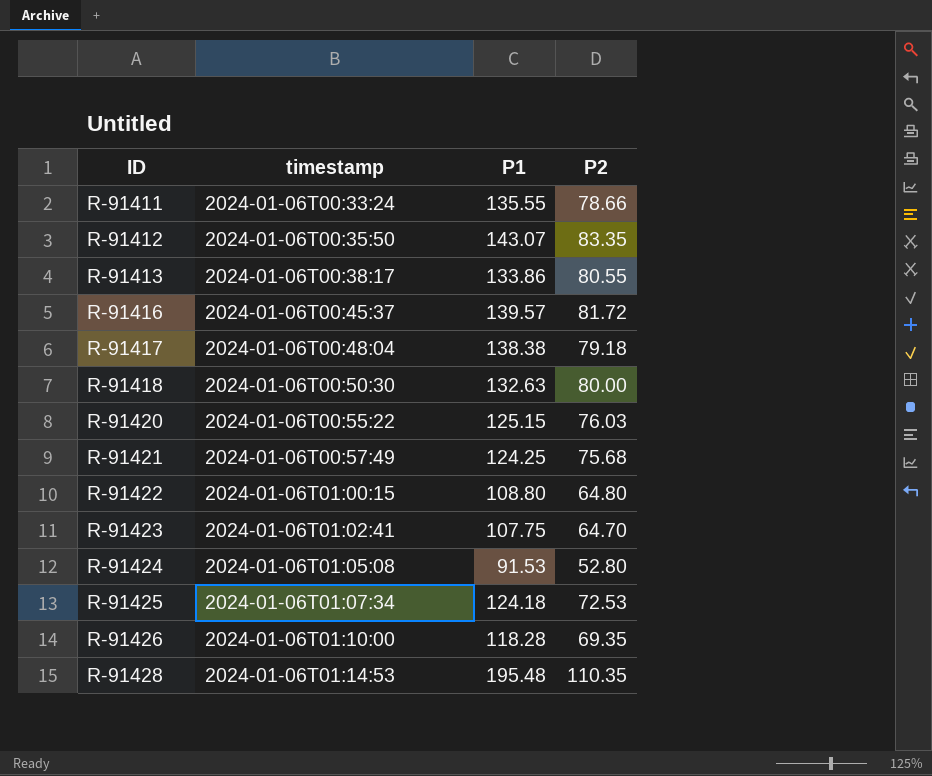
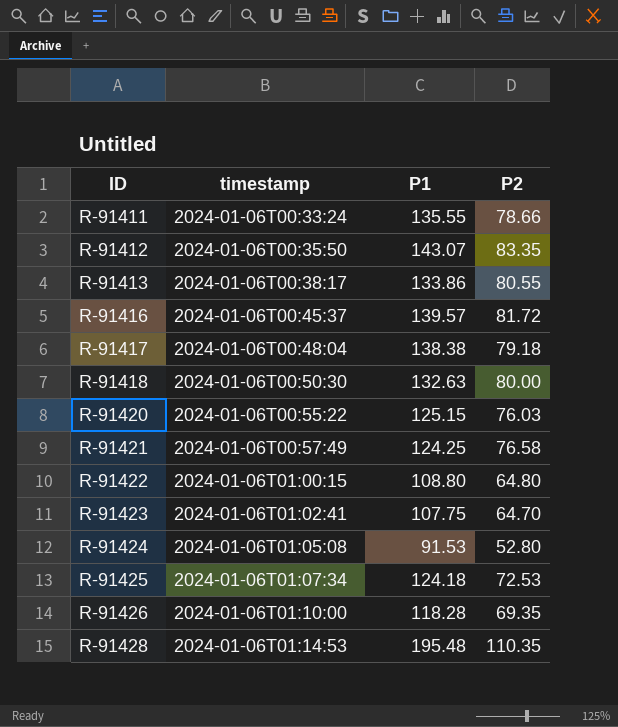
R-91421 | P2: 75.68 -> 76.58

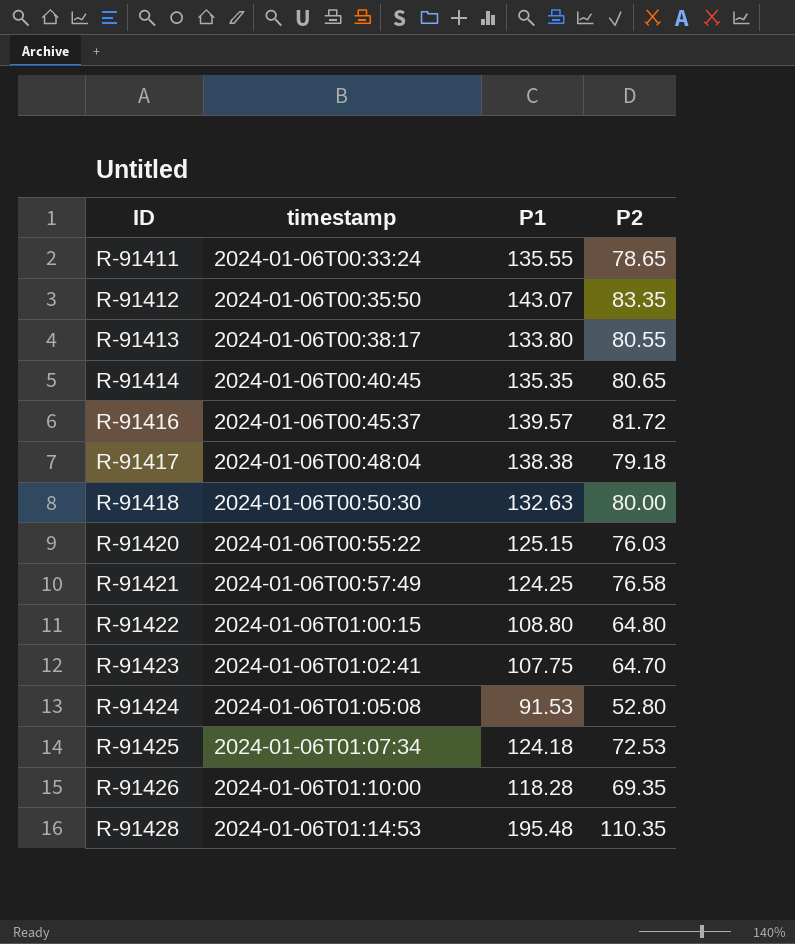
R-91411 | P2: 78.66 -> 78.65
R-91413 | P1: 133.86 -> 133.80
row R-91414: none -> 2024-01-06T00:40:45 | 135.35 | 80.65

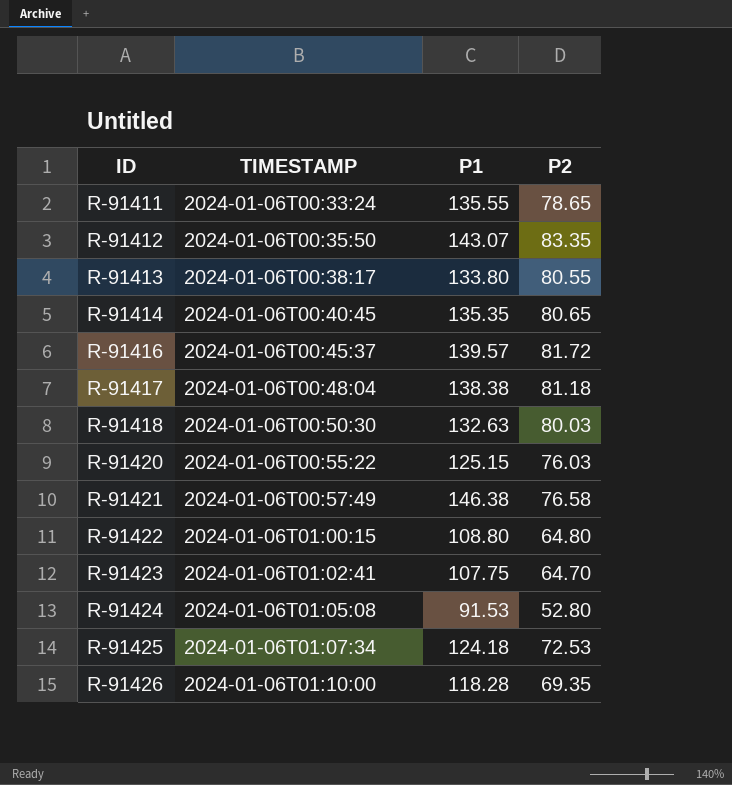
column name: timestamp -> TIMESTAMP
row R-91428: 2024-01-06T01:14:53 | 195.48 | 110.35 -> none
R-91417 | P2: 79.18 -> 81.18
R-91418 | P2: 80.00 -> 80.03
R-91421 | P1: 124.25 -> 146.38

